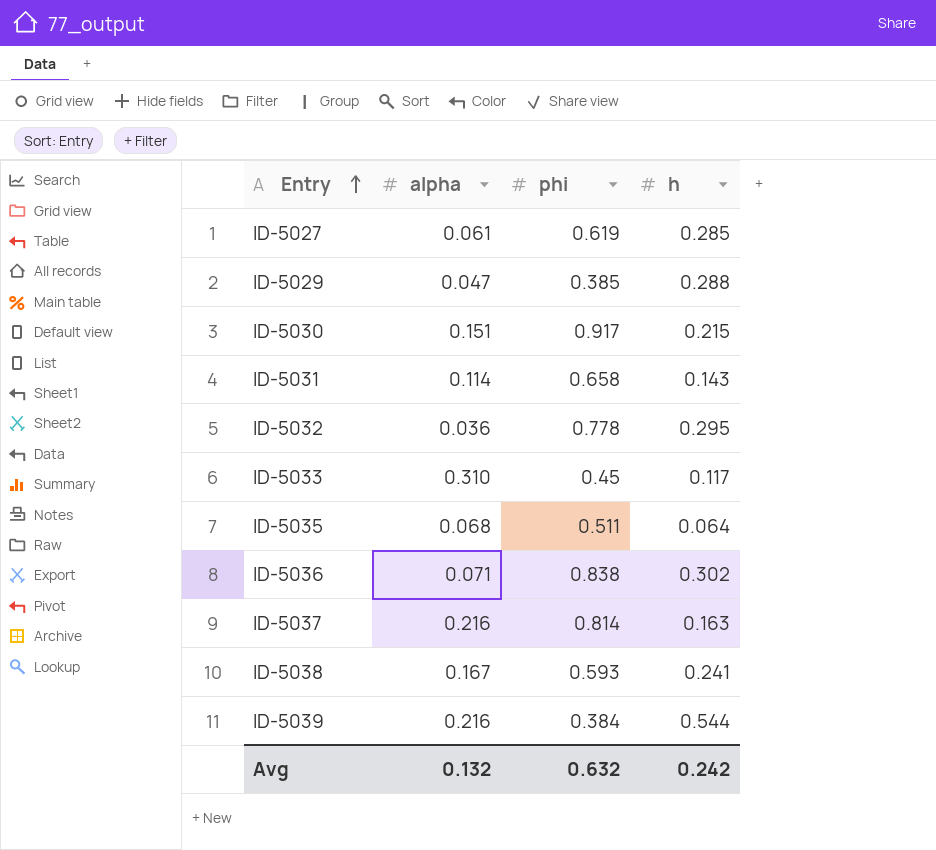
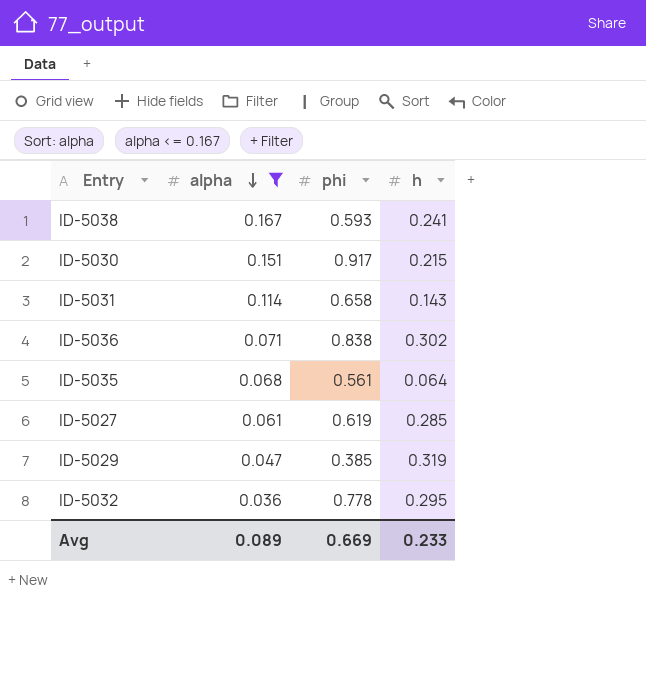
filter: none -> alpha <= 0.167
row order: Entry ascending -> alpha descending
ID-5035 | phi: 0.511 -> 0.561
ID-5029 | h: 0.288 -> 0.319
Avg | alpha: 0.132 -> 0.089
Avg | phi: 0.632 -> 0.669
Avg | h: 0.242 -> 0.233

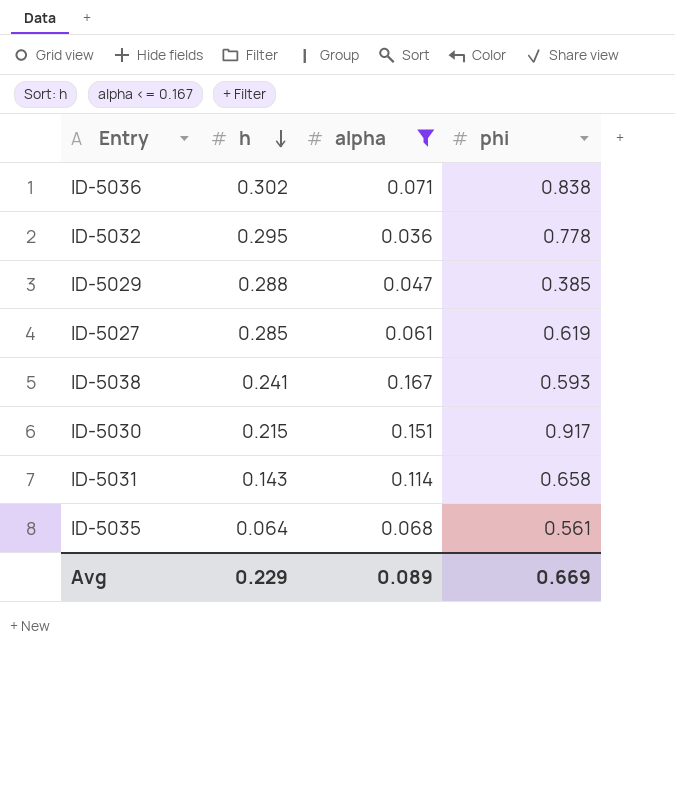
row order: alpha descending -> h descending
column h | position: 4 -> 2
ID-5029 | h: 0.319 -> 0.288
Avg | h: 0.233 -> 0.229

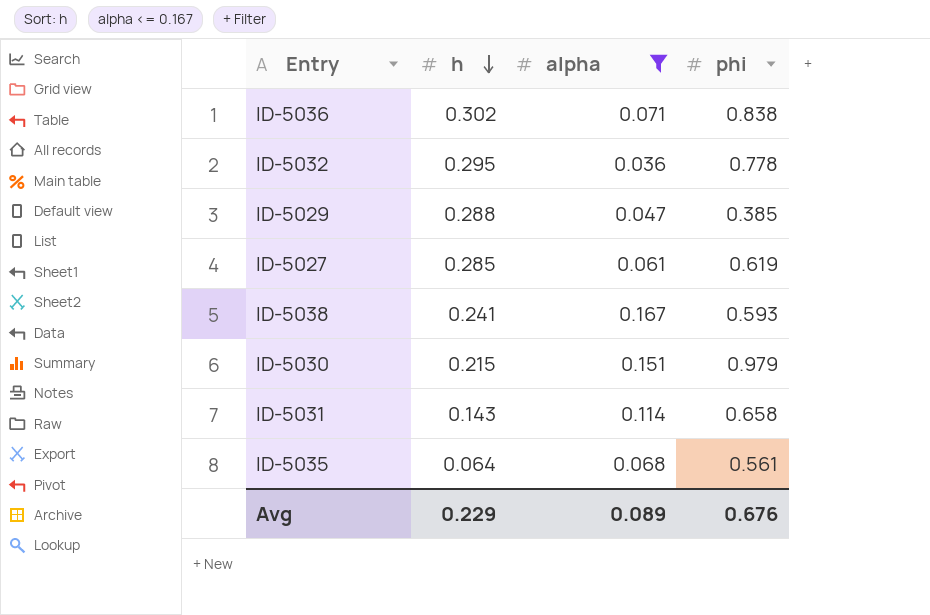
ID-5030 | phi: 0.917 -> 0.979
Avg | phi: 0.669 -> 0.676

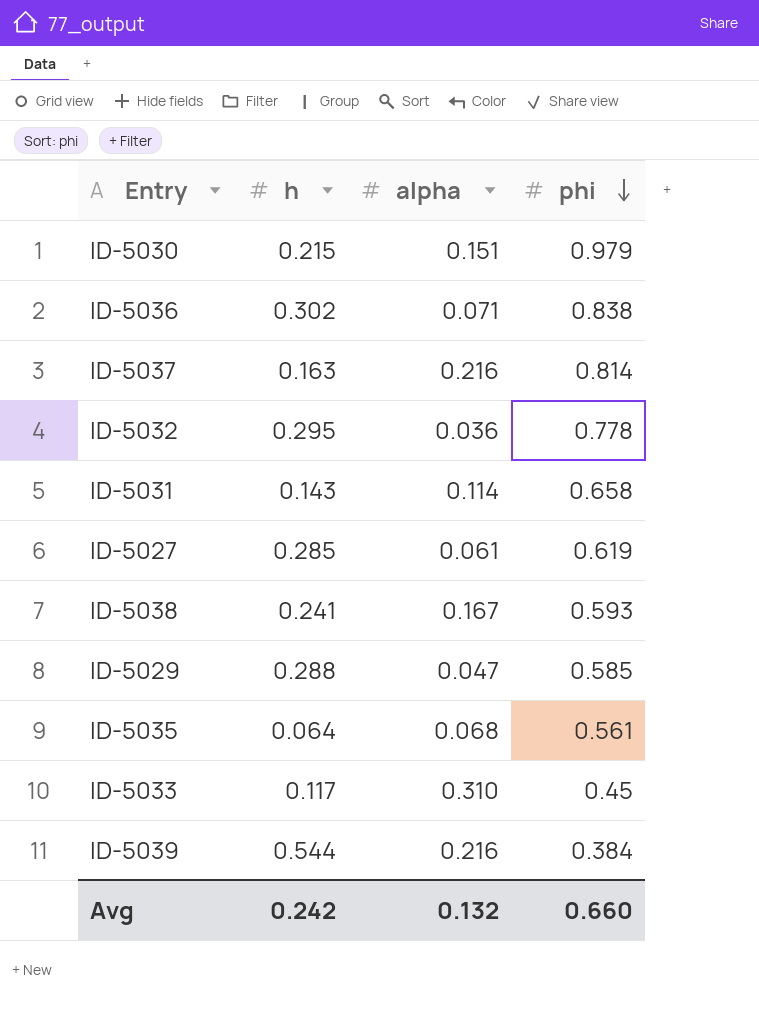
filter: alpha <= 0.167 -> none
row order: h descending -> phi descending
ID-5029 | phi: 0.385 -> 0.585
Avg | h: 0.229 -> 0.242
Avg | alpha: 0.089 -> 0.132
Avg | phi: 0.676 -> 0.660

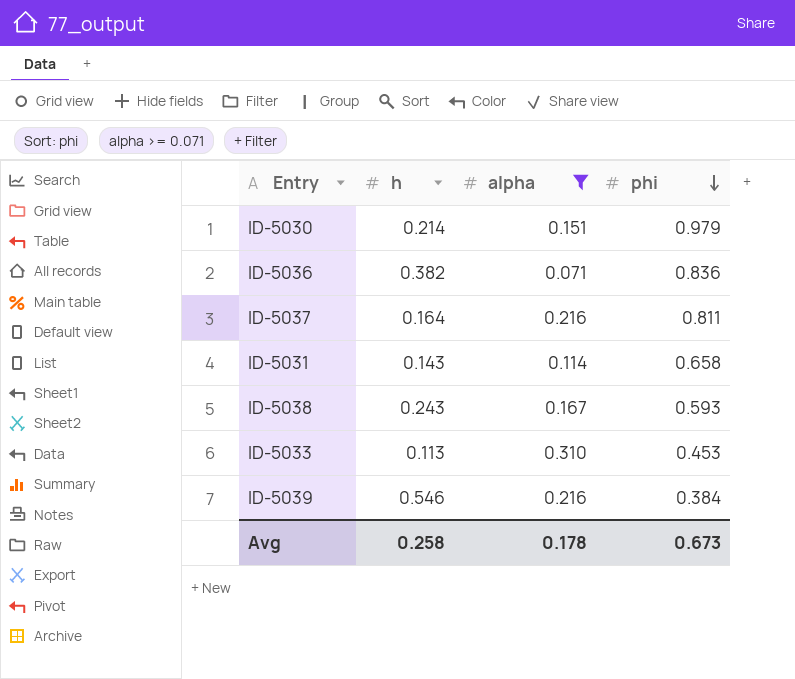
filter: none -> alpha >= 0.071
ID-5030 | h: 0.215 -> 0.214
ID-5036 | h: 0.302 -> 0.382
ID-5036 | phi: 0.838 -> 0.836
ID-5037 | h: 0.163 -> 0.164
ID-5037 | phi: 0.814 -> 0.811
ID-5038 | h: 0.241 -> 0.243
ID-5033 | h: 0.117 -> 0.113
ID-5033 | phi: 0.45 -> 0.453
ID-5039 | h: 0.544 -> 0.546
Avg | h: 0.242 -> 0.258
Avg | alpha: 0.132 -> 0.178
Avg | phi: 0.660 -> 0.673

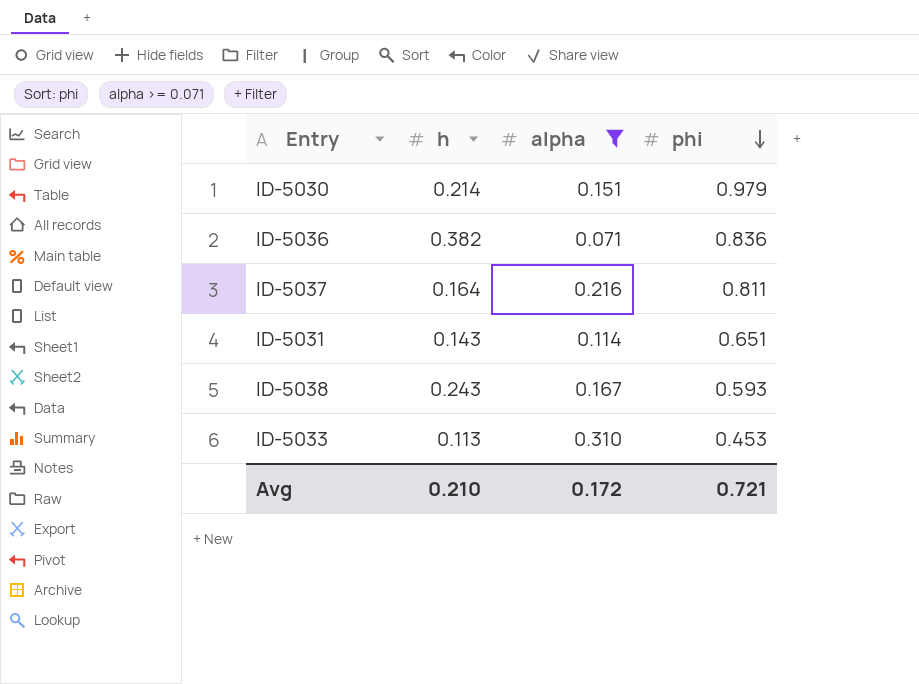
row ID-5039: 0.546 | 0.216 | 0.384 -> none
ID-5031 | phi: 0.658 -> 0.651
Avg | h: 0.258 -> 0.210
Avg | alpha: 0.178 -> 0.172
Avg | phi: 0.673 -> 0.721

